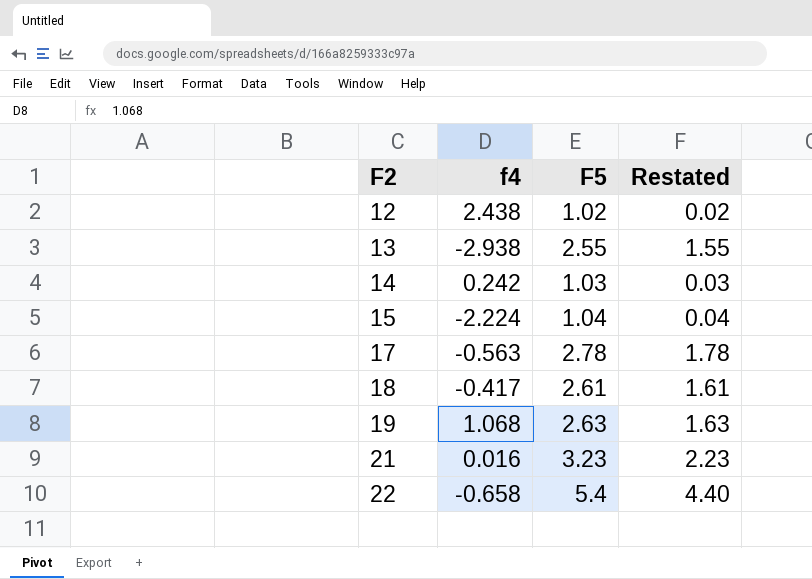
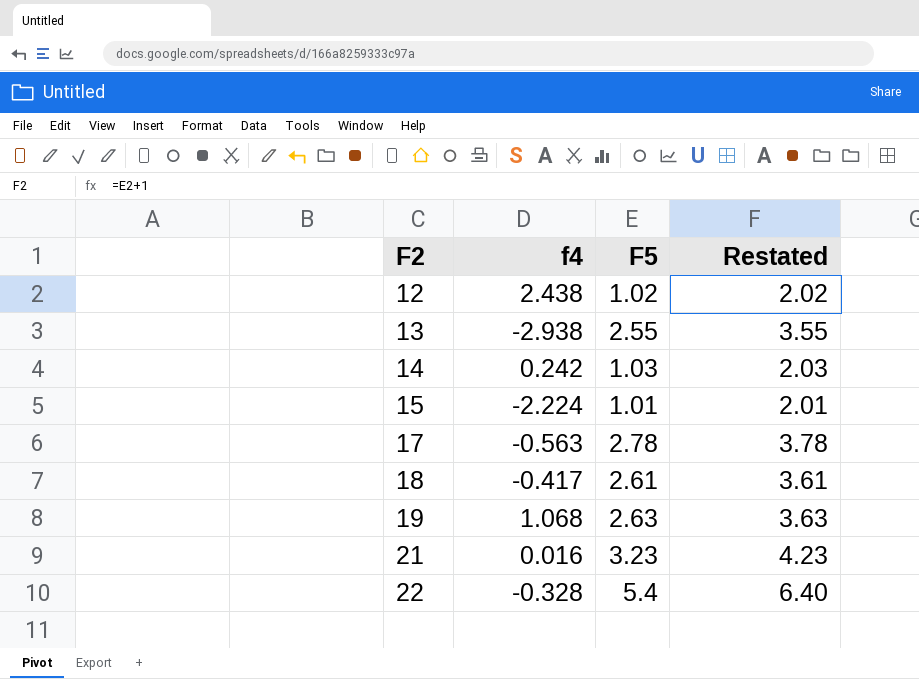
column Restated | formula: [F5] - 1 -> [F5] + 1
15 | F5: 1.04 -> 1.01
22 | f4: -0.658 -> -0.328

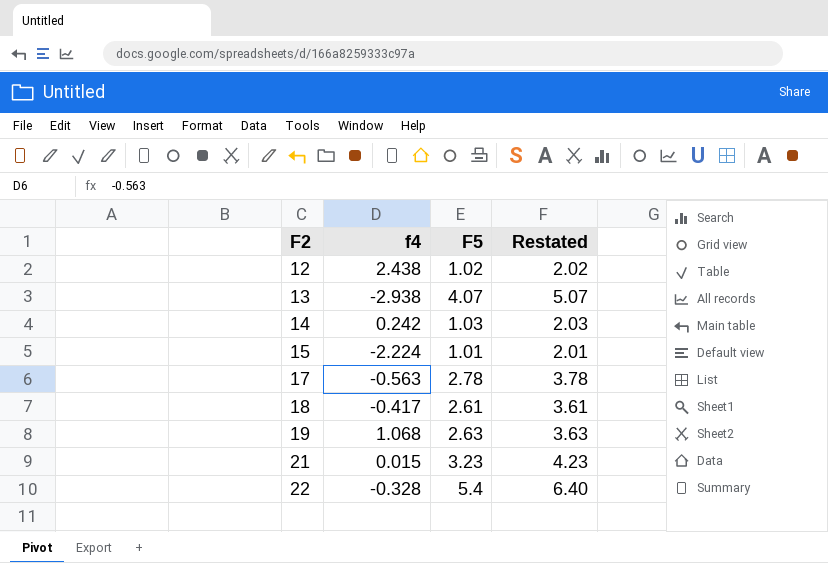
13 | F5: 2.55 -> 4.07
13 | Restated: 3.55 -> 5.07
21 | f4: 0.016 -> 0.015

